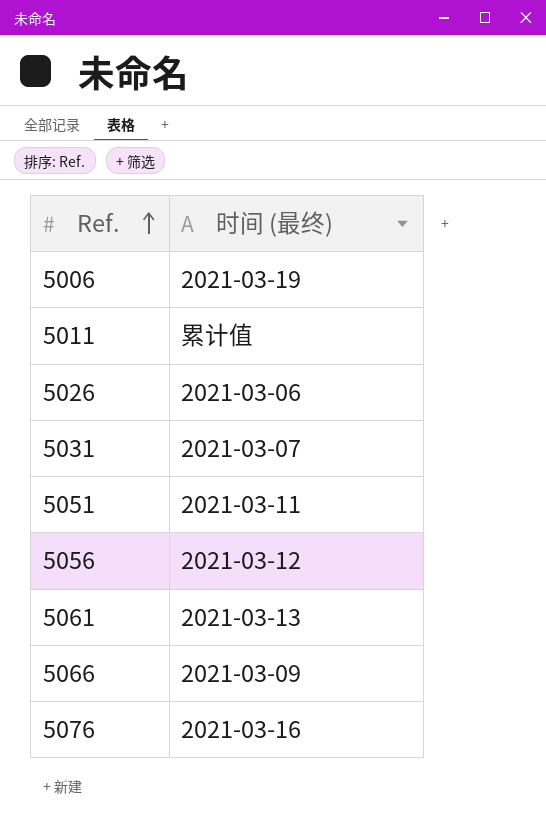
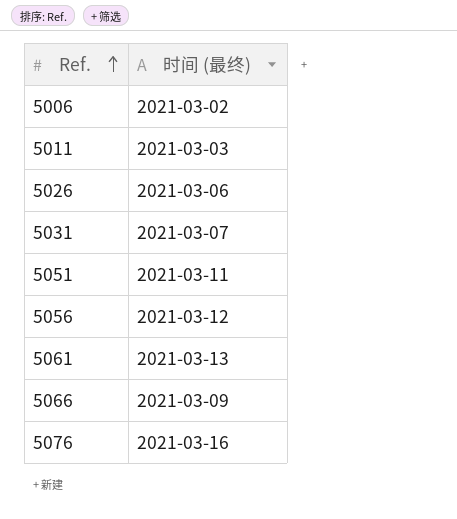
5006 | 时间 (最终): 2021-03-19 -> 2021-03-02
5011 | 时间 (最终): 累计值 -> 2021-03-03

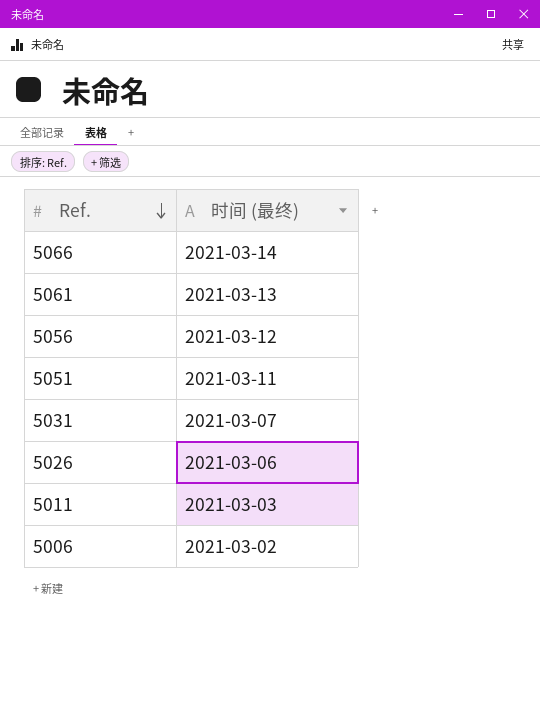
row order: Ref. ascending -> Ref. descending
row 5076: 2021-03-16 -> none
5066 | 时间 (最终): 2021-03-09 -> 2021-03-14

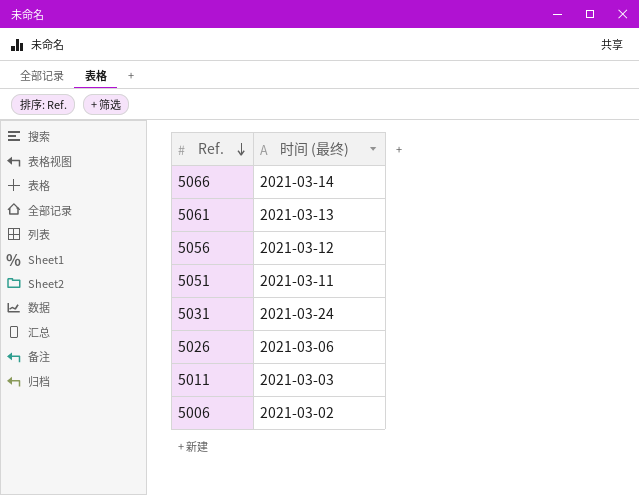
5031 | 时间 (最终): 2021-03-07 -> 2021-03-24

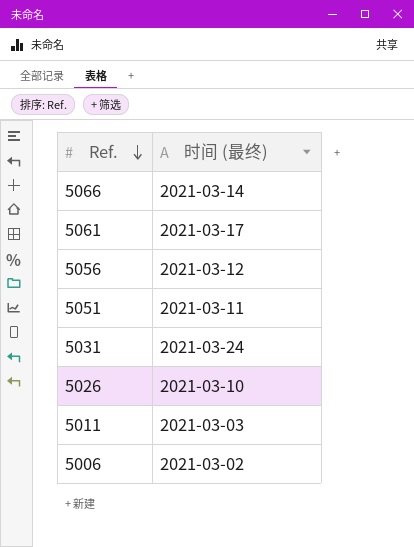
5061 | 时间 (最终): 2021-03-13 -> 2021-03-17
5026 | 时间 (最终): 2021-03-06 -> 2021-03-10

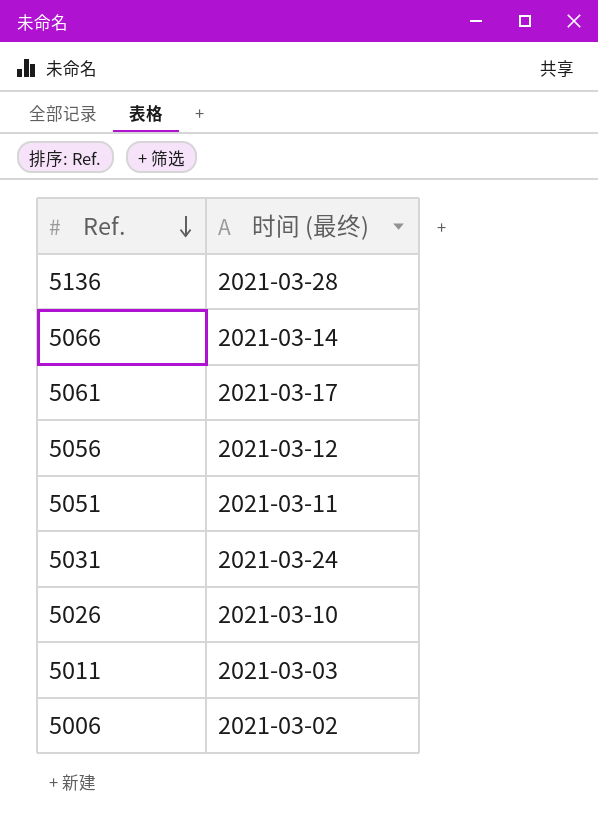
row 5136: none -> 2021-03-28

